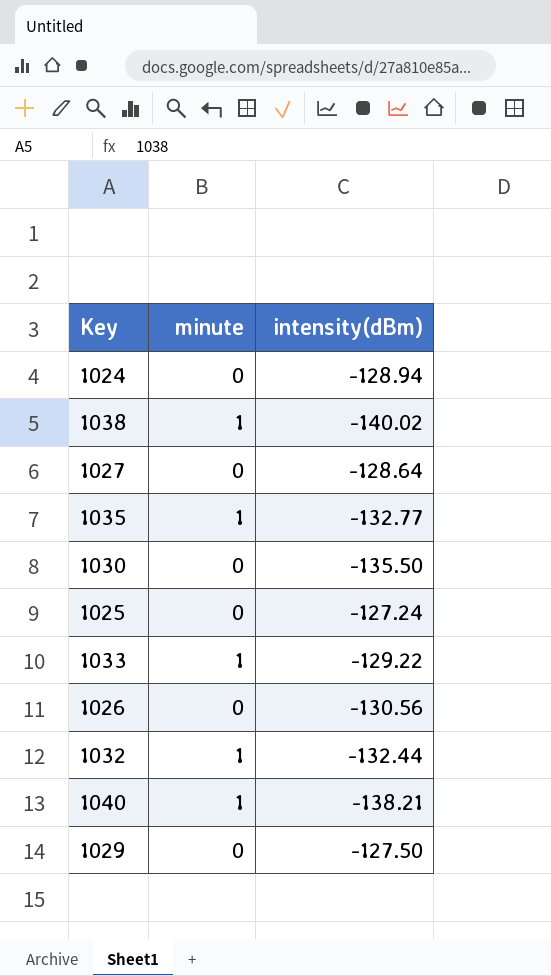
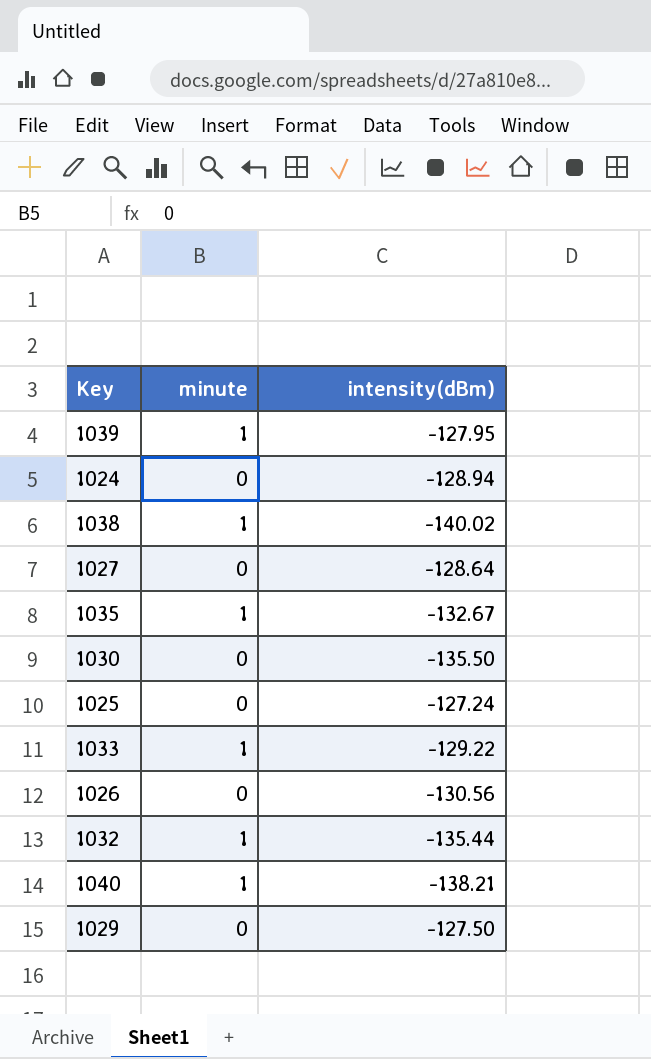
row 1039: none -> 1 | -127.95
1035 | intensity(dBm): -132.77 -> -132.67
1032 | intensity(dBm): -132.44 -> -135.44

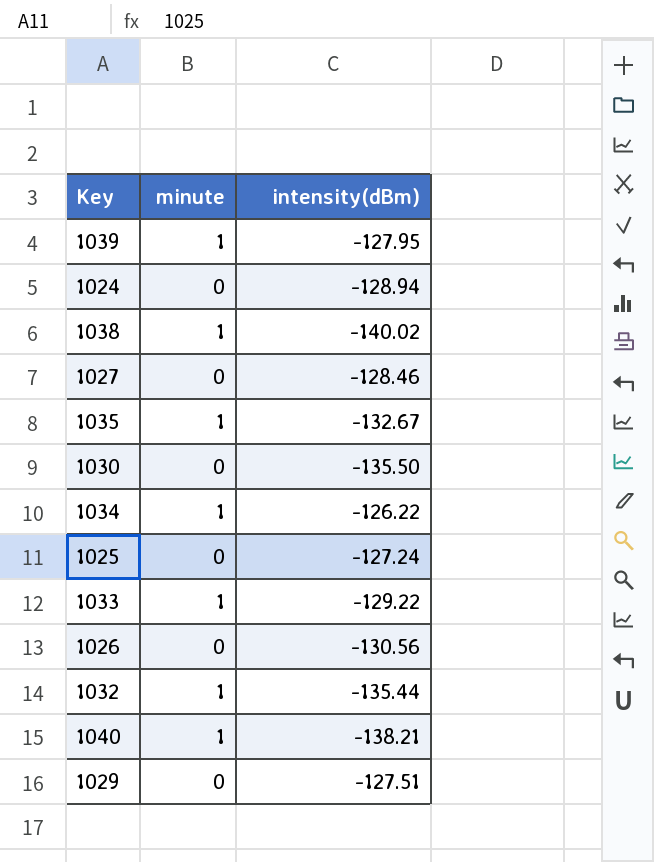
1027 | intensity(dBm): -128.64 -> -128.46
row 1034: none -> 1 | -126.22
1029 | intensity(dBm): -127.50 -> -127.51

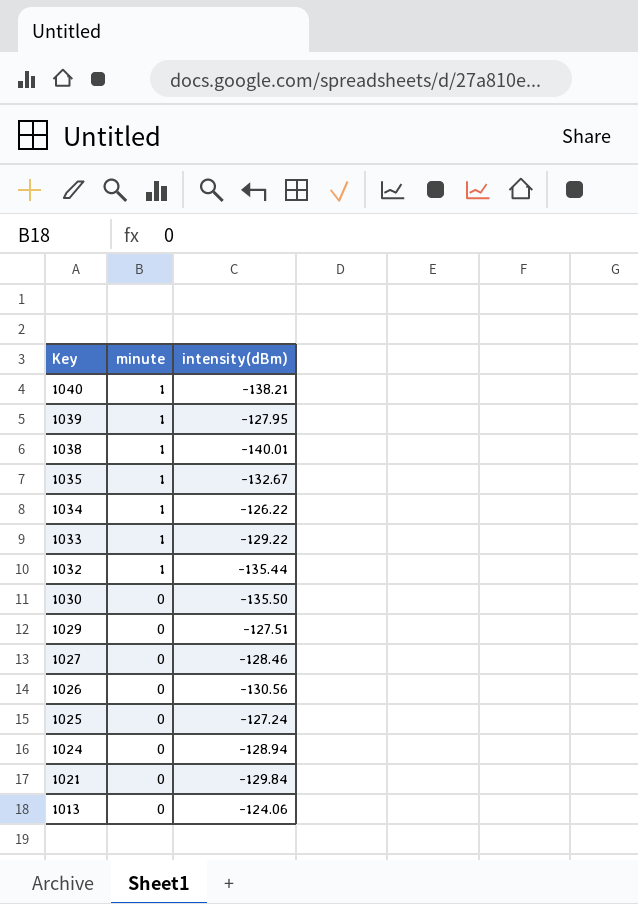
row order: none -> Key descending
1038 | intensity(dBm): -140.02 -> -140.01
row 1021: none -> 0 | -129.84
row 1013: none -> 0 | -124.06

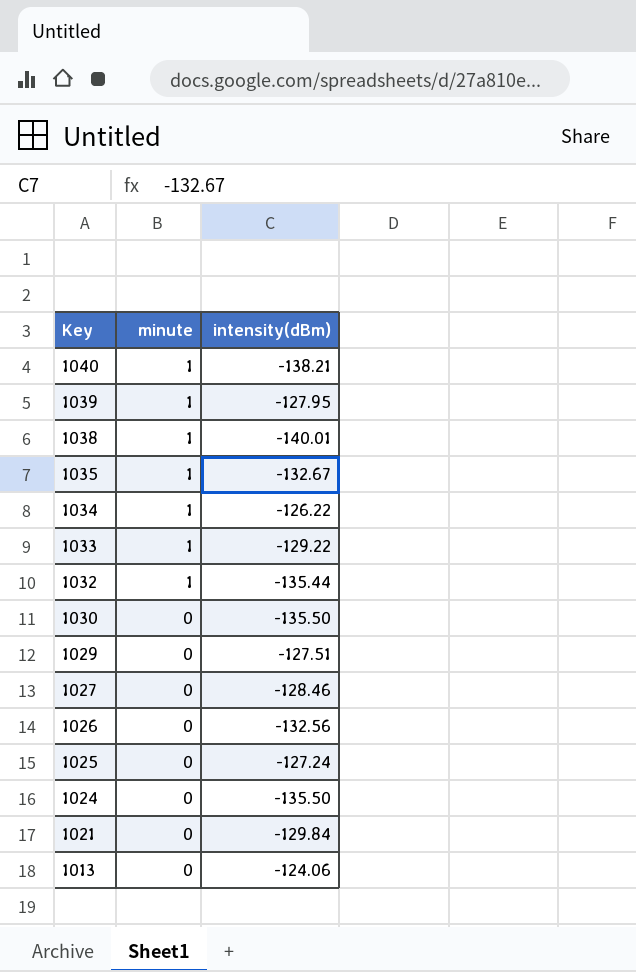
1026 | intensity(dBm): -130.56 -> -132.56
1024 | intensity(dBm): -128.94 -> -135.50

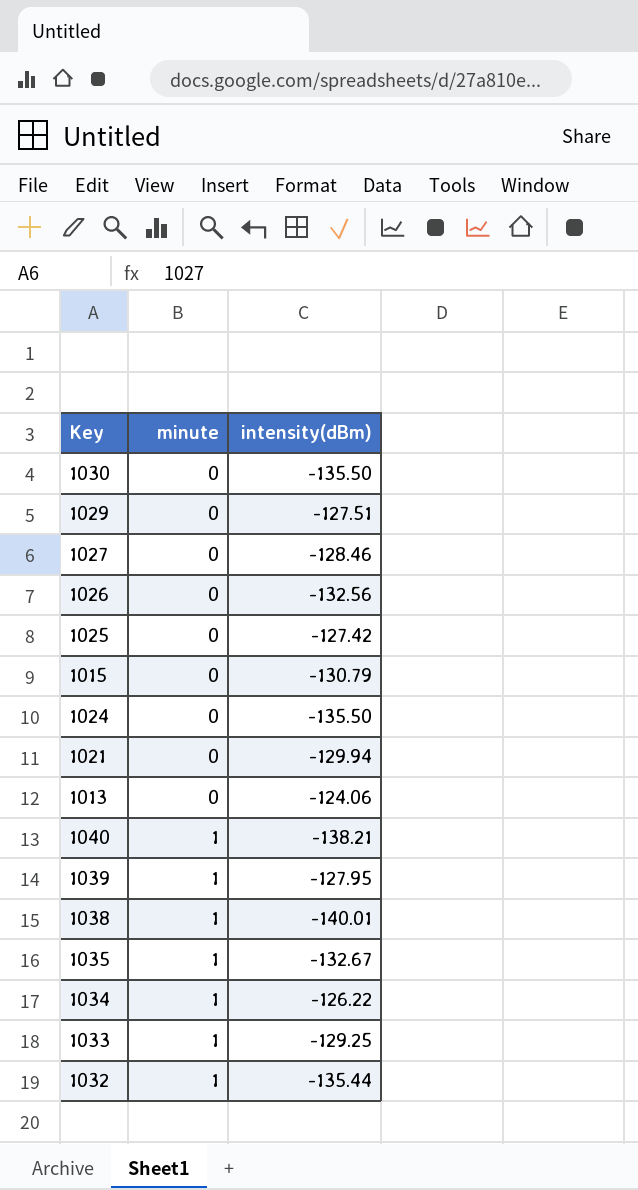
row order: Key descending -> minute ascending
1025 | intensity(dBm): -127.24 -> -127.42
row 1015: none -> 0 | -130.79
1021 | intensity(dBm): -129.84 -> -129.94
1033 | intensity(dBm): -129.22 -> -129.25

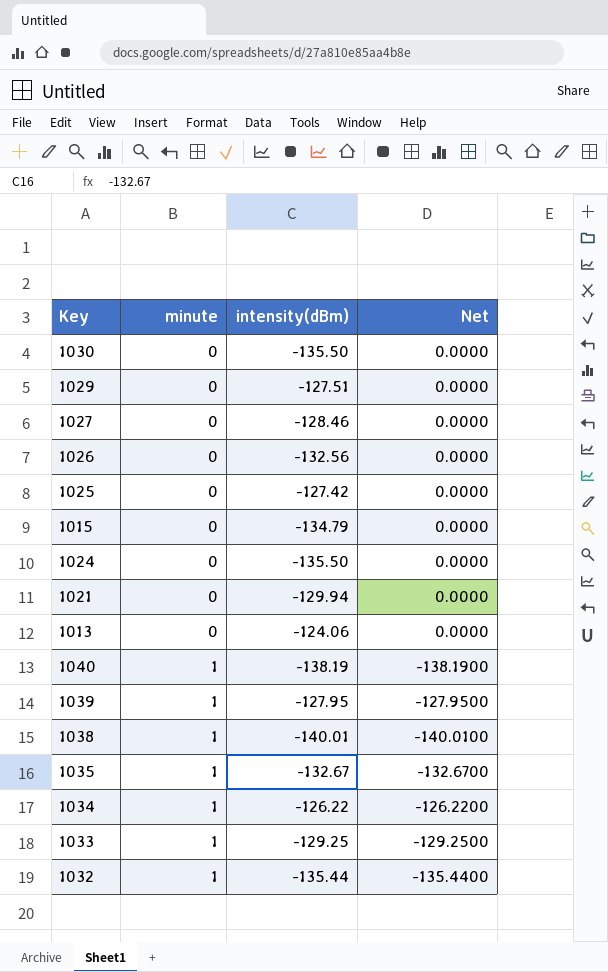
column Net | formula: none -> [minute] * [intensity(dBm)]
1015 | intensity(dBm): -130.79 -> -134.79
1040 | intensity(dBm): -138.21 -> -138.19

